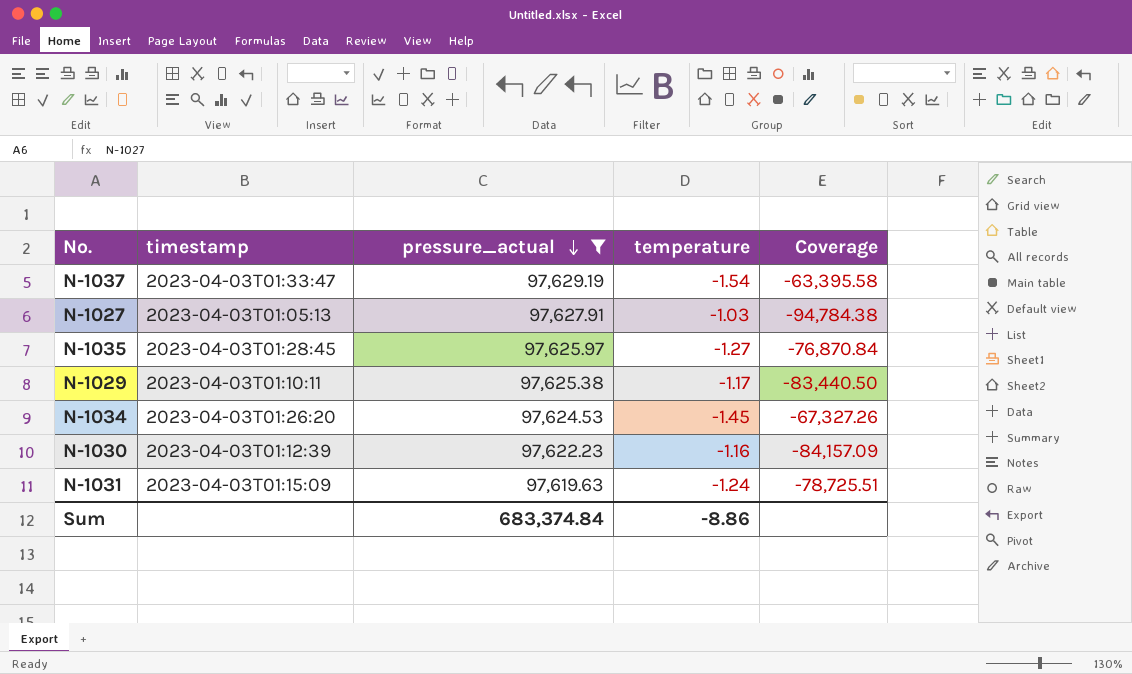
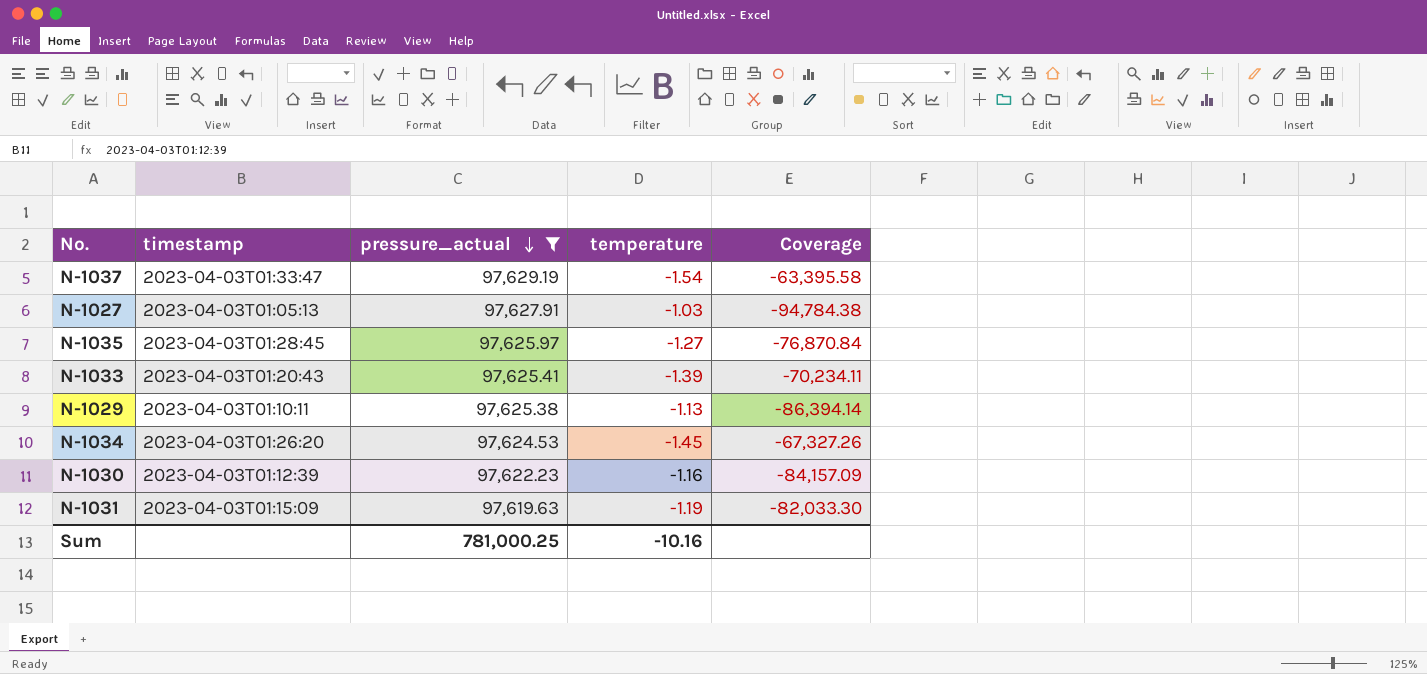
row N-1033: none -> 2023-04-03T01:20:43 | 97,625.41 | -1.39 | -70,234.11
N-1029 | temperature: -1.17 -> -1.13
N-1029 | Coverage: -83,440.50 -> -86,394.14
N-1031 | temperature: -1.24 -> -1.19
N-1031 | Coverage: -78,725.51 -> -82,033.30
Sum | pressure_actual: 683,374.84 -> 781,000.25
Sum | temperature: -8.86 -> -10.16

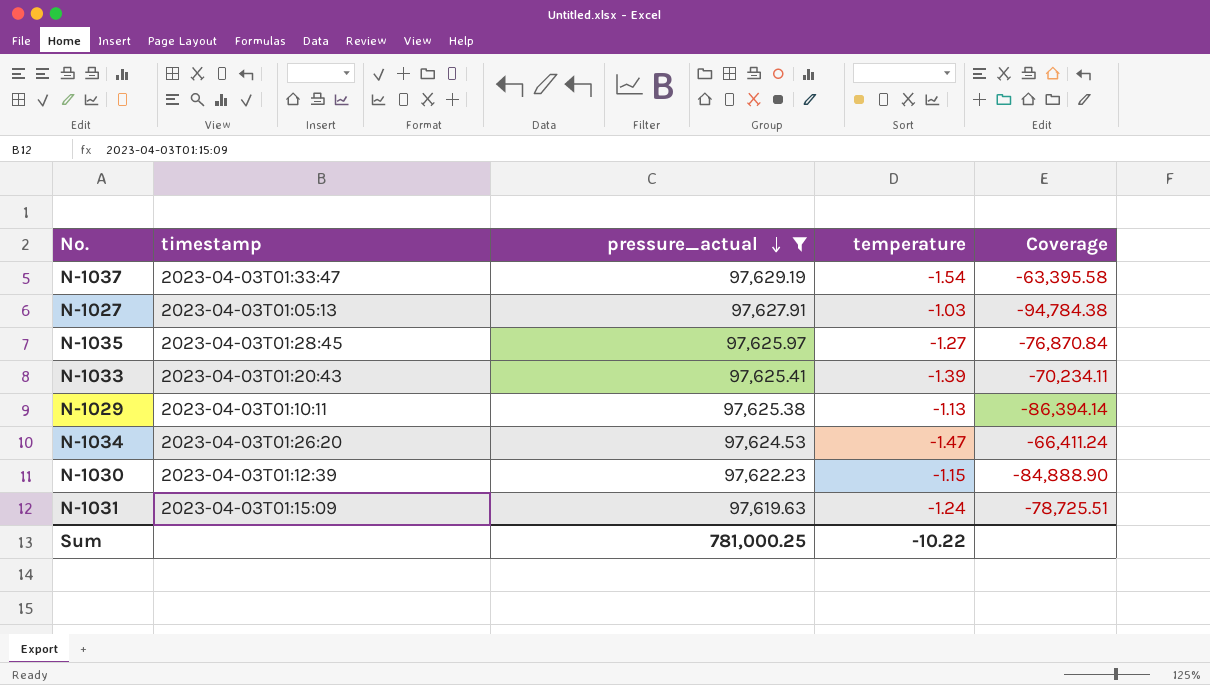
N-1034 | temperature: -1.45 -> -1.47
N-1034 | Coverage: -67,327.26 -> -66,411.24
N-1030 | temperature: -1.16 -> -1.15
N-1030 | Coverage: -84,157.09 -> -84,888.90
N-1031 | temperature: -1.19 -> -1.24
N-1031 | Coverage: -82,033.30 -> -78,725.51
Sum | temperature: -10.16 -> -10.22

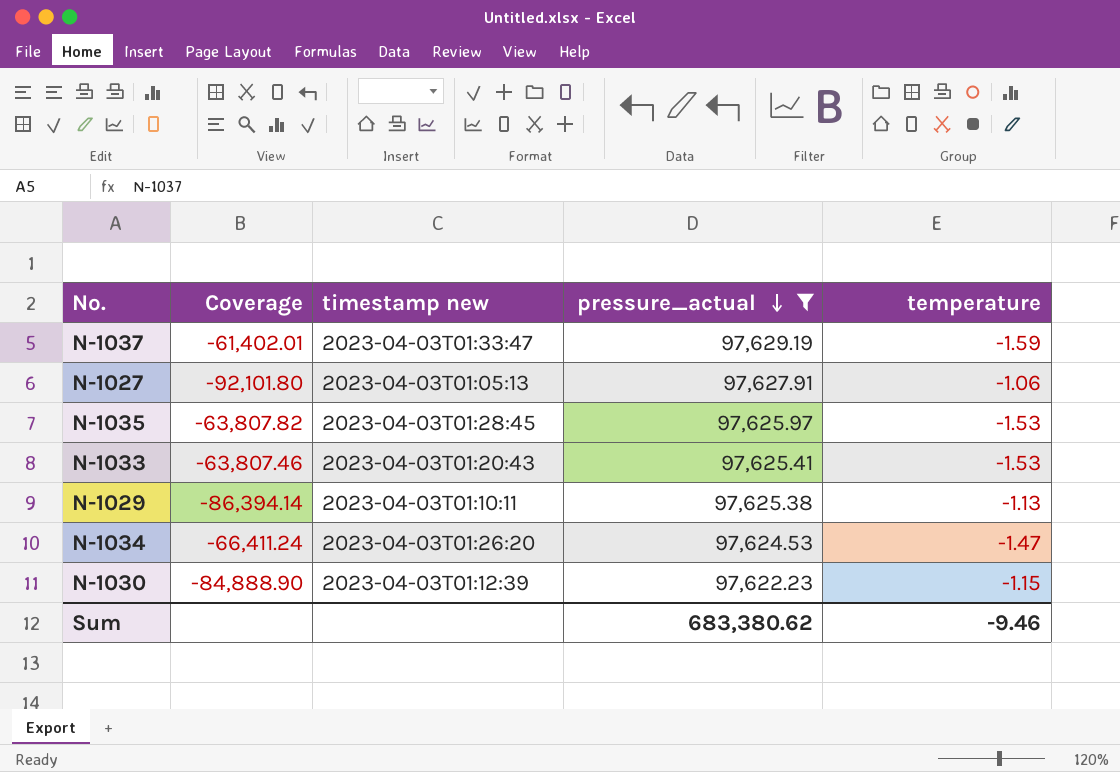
column Coverage | position: 5 -> 2
column name: timestamp -> timestamp new
row N-1031: 2023-04-03T01:15:09 | 97,619.63 | -1.24 | -78,725.51 -> none
N-1037 | Coverage: -63,395.58 -> -61,402.01
N-1037 | temperature: -1.54 -> -1.59
N-1027 | Coverage: -94,784.38 -> -92,101.80
N-1027 | temperature: -1.03 -> -1.06
N-1035 | Coverage: -76,870.84 -> -63,807.82
N-1035 | temperature: -1.27 -> -1.53
N-1033 | Coverage: -70,234.11 -> -63,807.46
N-1033 | temperature: -1.39 -> -1.53
Sum | pressure_actual: 781,000.25 -> 683,380.62
Sum | temperature: -10.22 -> -9.46

